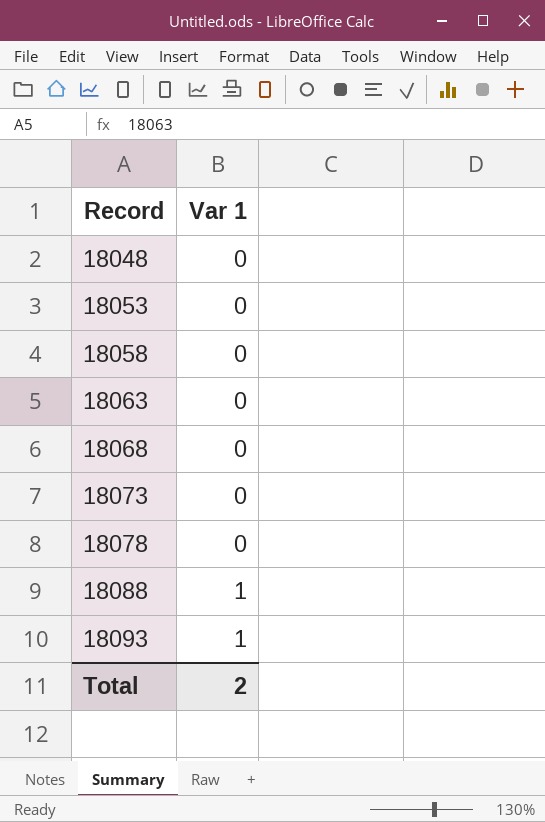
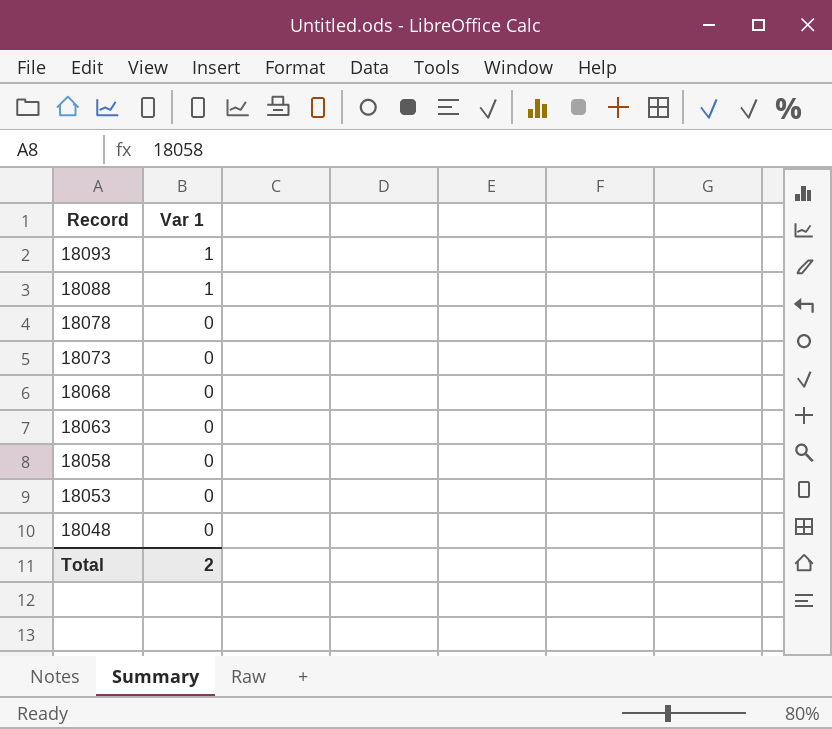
row order: Record ascending -> Record descending

